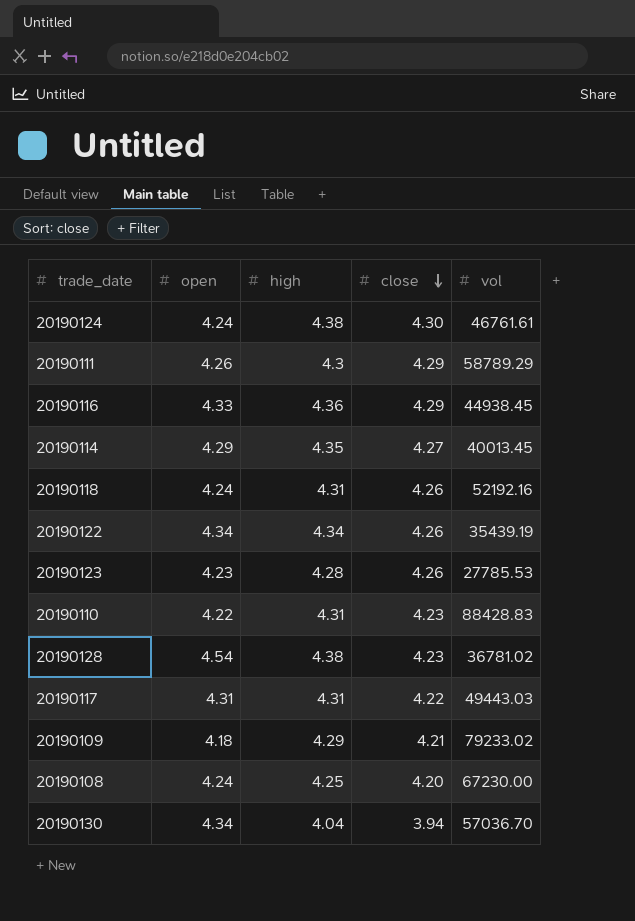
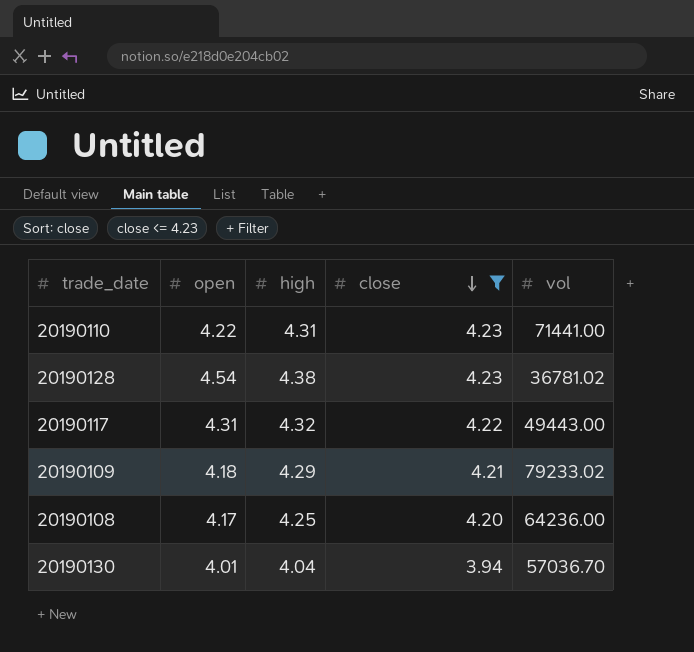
filter: none -> close <= 4.23
20190110 | vol: 88428.83 -> 71441.00
20190117 | high: 4.31 -> 4.32
20190117 | vol: 49443.03 -> 49443.00
20190108 | open: 4.24 -> 4.17
20190108 | vol: 67230.00 -> 64236.00
20190130 | open: 4.34 -> 4.01

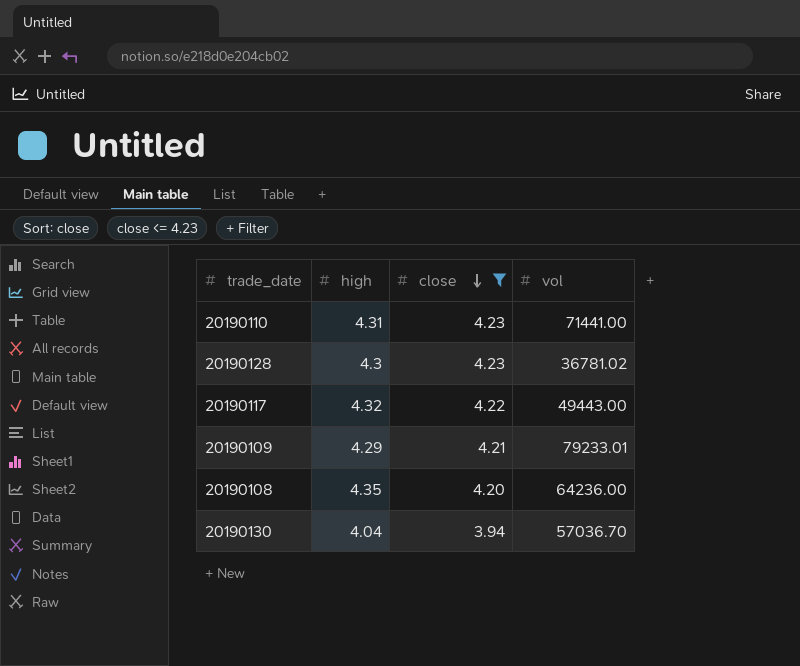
column open | position: 2 -> none
20190128 | high: 4.38 -> 4.3
20190109 | vol: 79233.02 -> 79233.01
20190108 | high: 4.25 -> 4.35

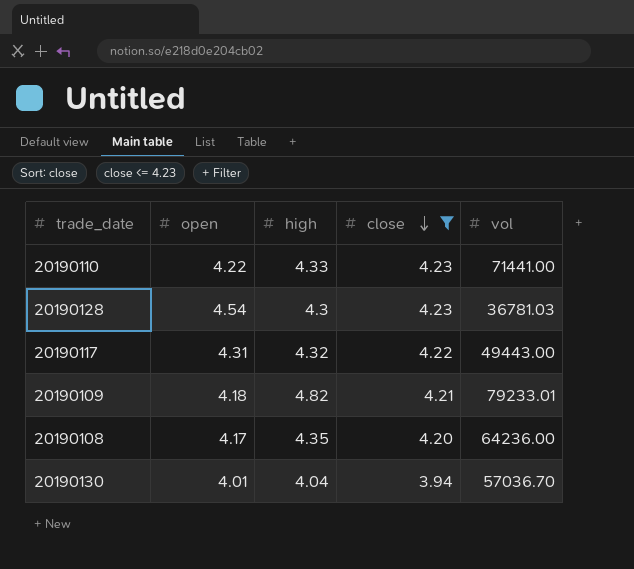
column open | position: none -> 2
20190110 | high: 4.31 -> 4.33
20190128 | vol: 36781.02 -> 36781.03
20190109 | high: 4.29 -> 4.82

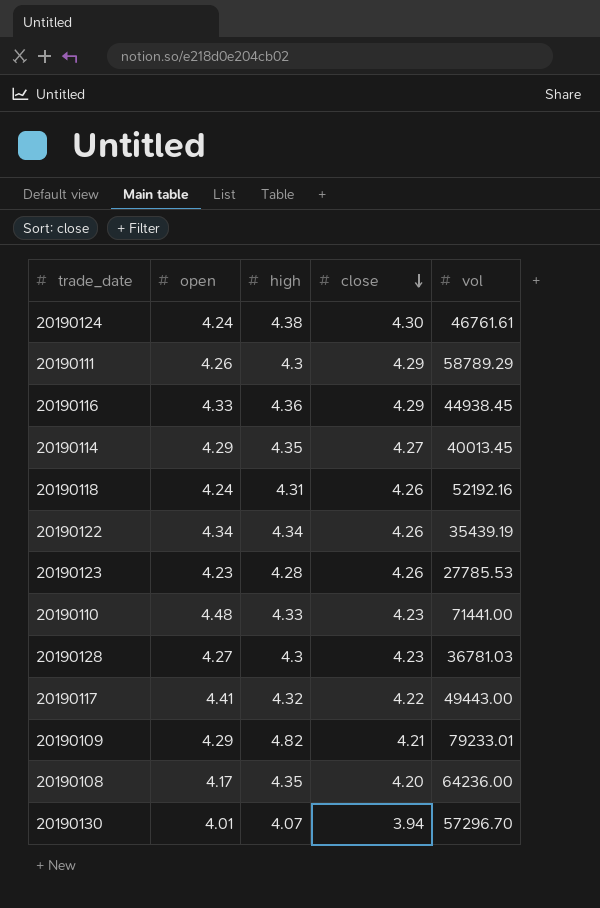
filter: close <= 4.23 -> none
20190110 | open: 4.22 -> 4.48
20190128 | open: 4.54 -> 4.27
20190117 | open: 4.31 -> 4.41
20190109 | open: 4.18 -> 4.29
20190130 | high: 4.04 -> 4.07
20190130 | vol: 57036.70 -> 57296.70

